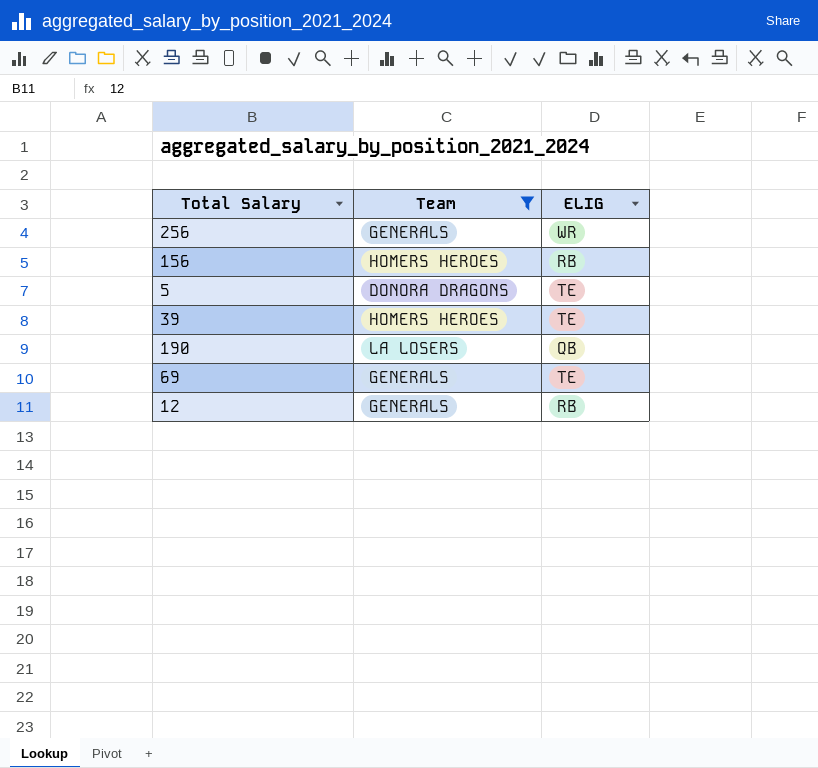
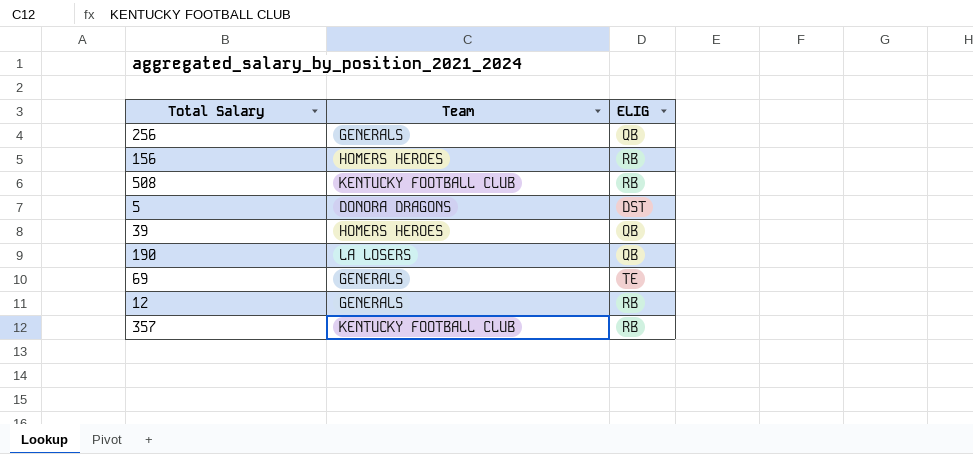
filter: Team != KENTUCKY FOOTBALL CLUB -> none
256 | ELIG: WR -> QB
5 | ELIG: TE -> DST
39 | ELIG: TE -> QB

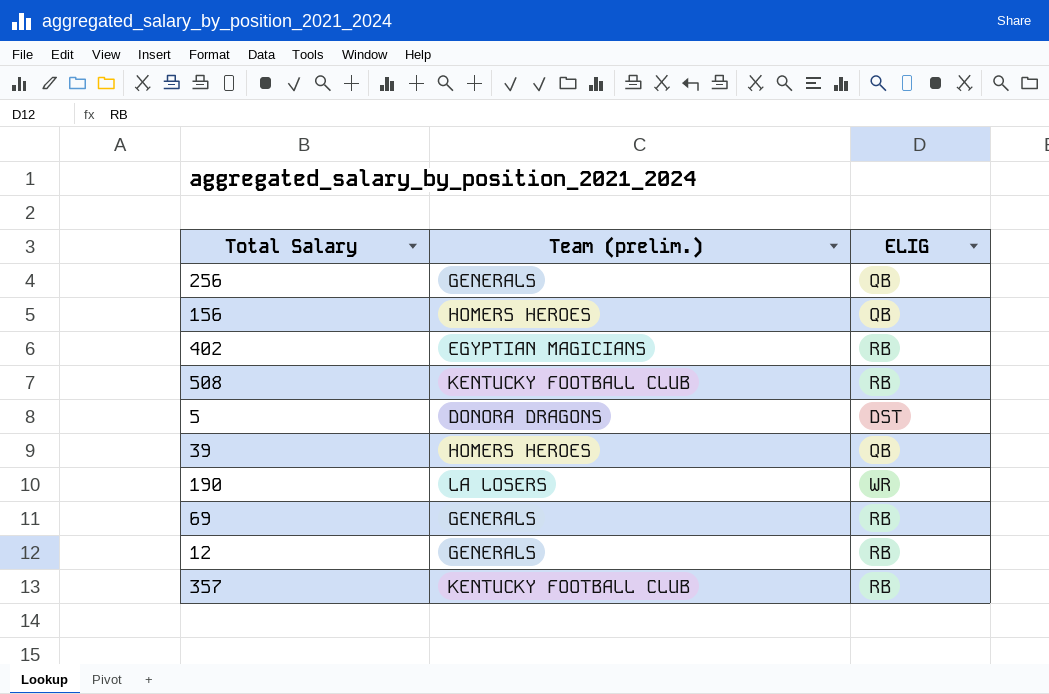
column name: Team -> Team (prelim.)
156 | ELIG: RB -> QB
row 402: none -> EGYPTIAN MAGICIANS | RB
190 | ELIG: QB -> WR
69 | ELIG: TE -> RB

